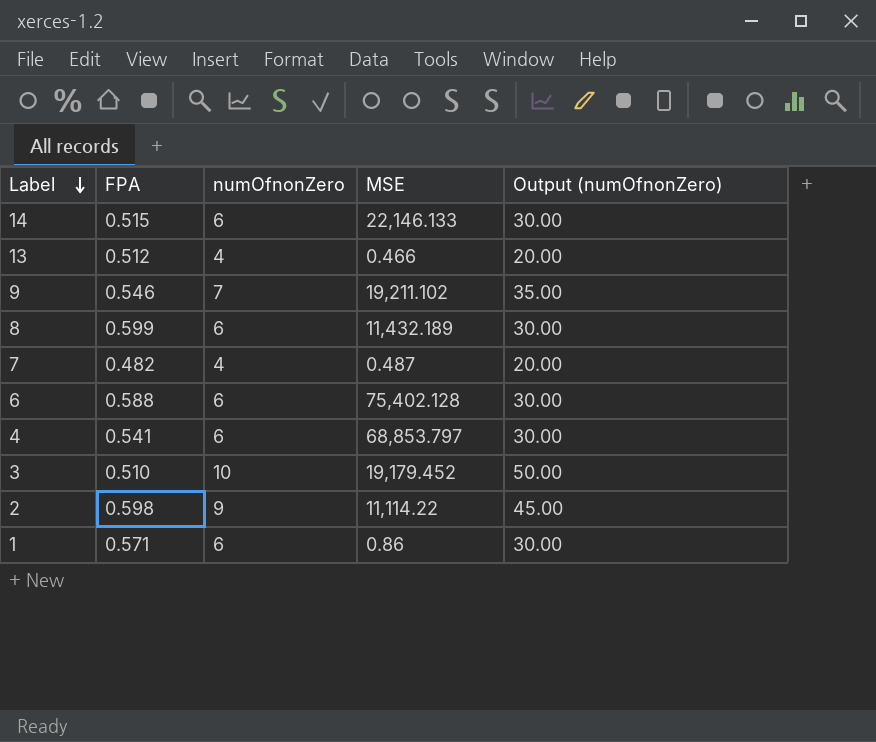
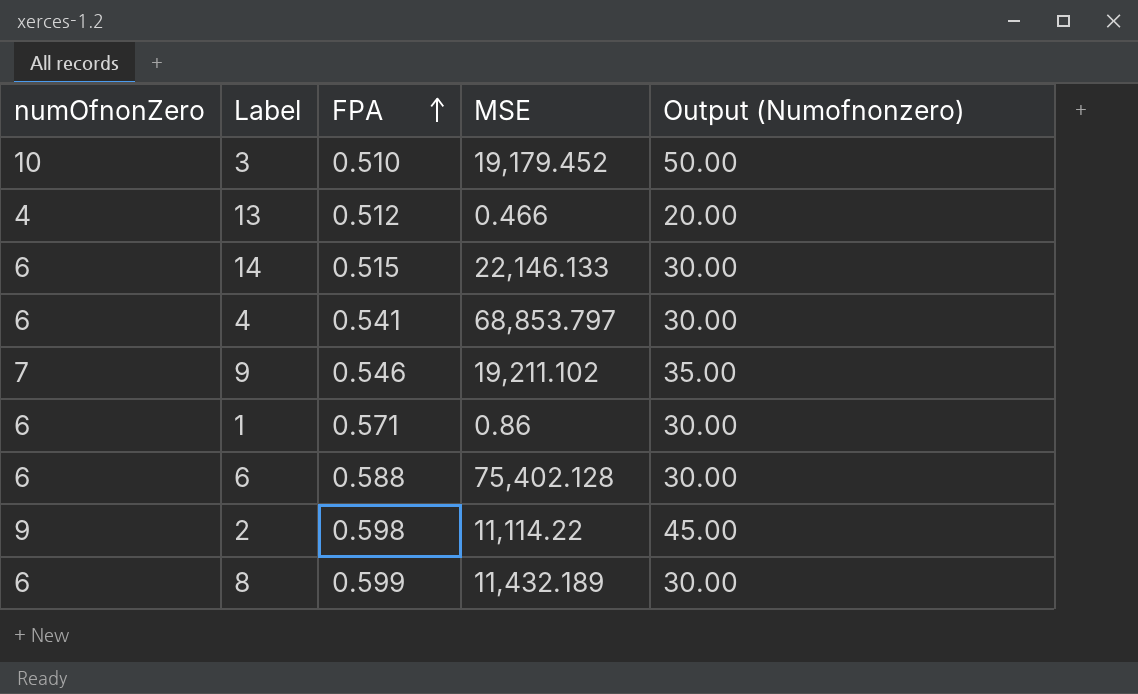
row order: Label descending -> FPA ascending
column numOfnonZero | position: 3 -> 1
column name: Output (numOfnonZero) -> Output (Numofnonzero)
row 7: 0.482 | 4 | 0.487 | 20.00 -> none

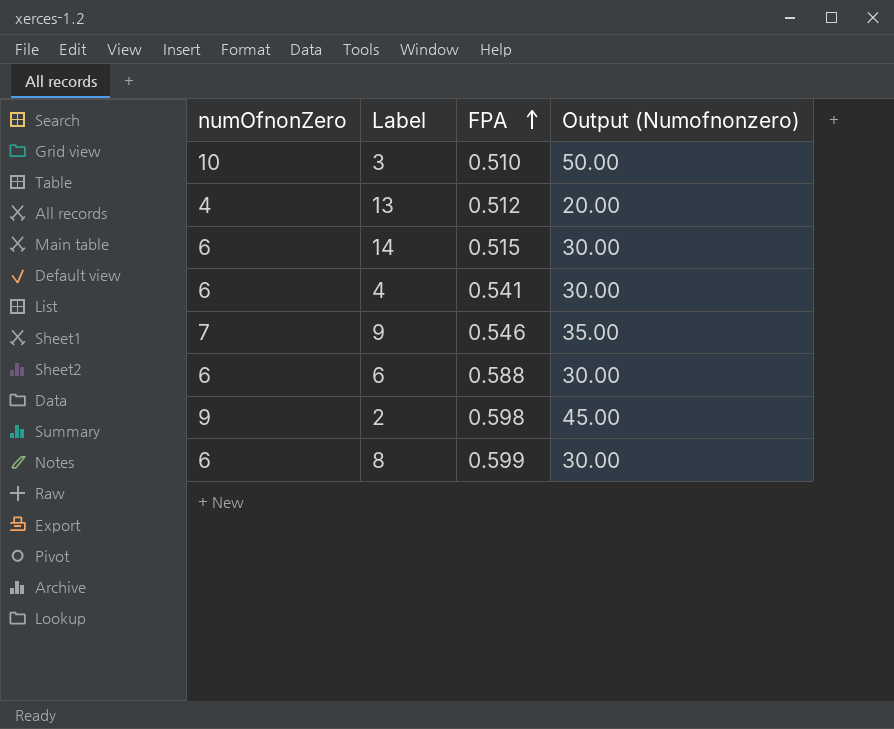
column MSE | position: 4 -> none
row 1: 6 | 0.571 | 0.86 | 30.00 -> none

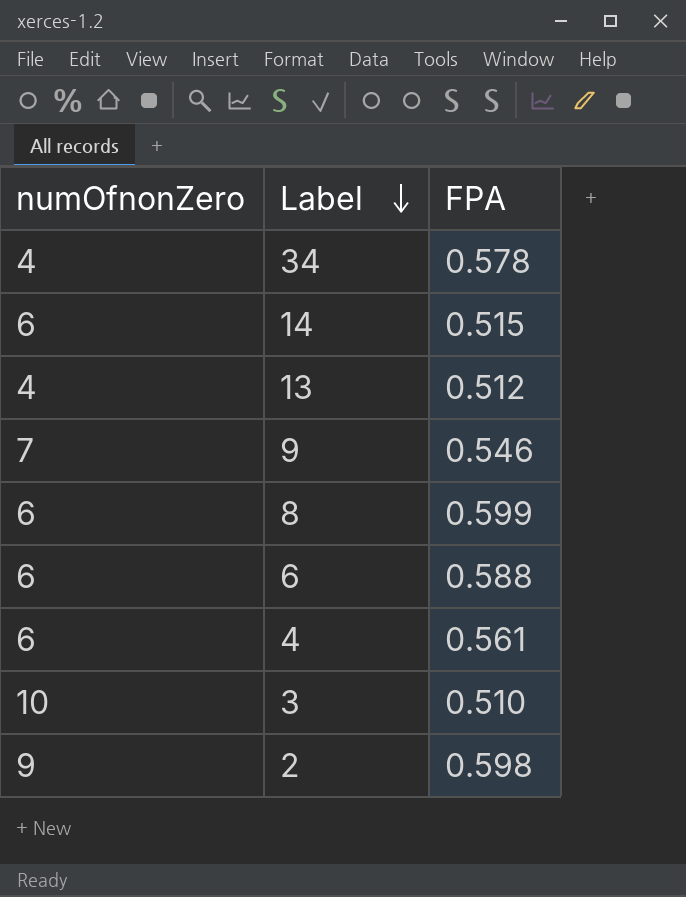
row order: FPA ascending -> Label descending
column Output (Numofnonzero) | formula: [numOfnonZero] * 5 -> none
row 34: none -> 4 | 0.578
4 | FPA: 0.541 -> 0.561

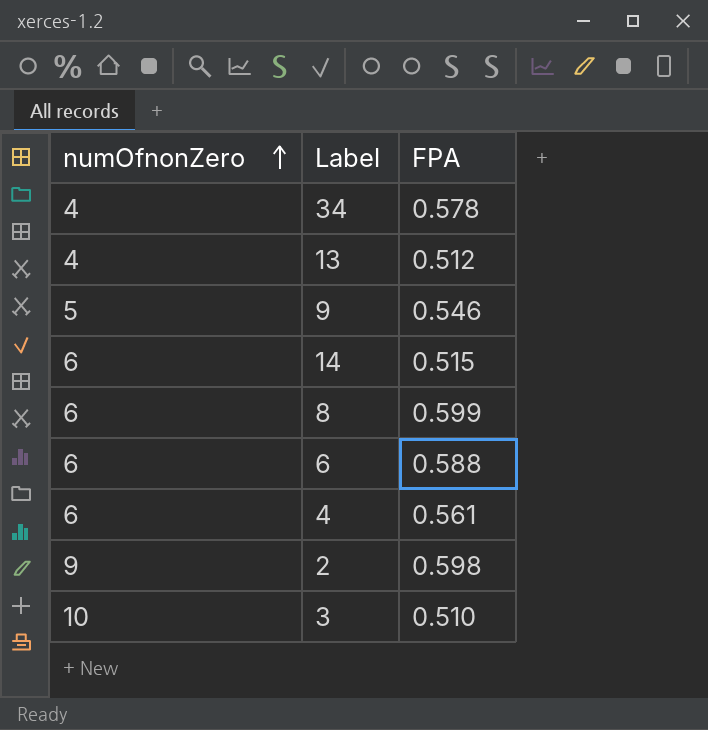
row order: Label descending -> numOfnonZero ascending
9 | numOfnonZero: 7 -> 5

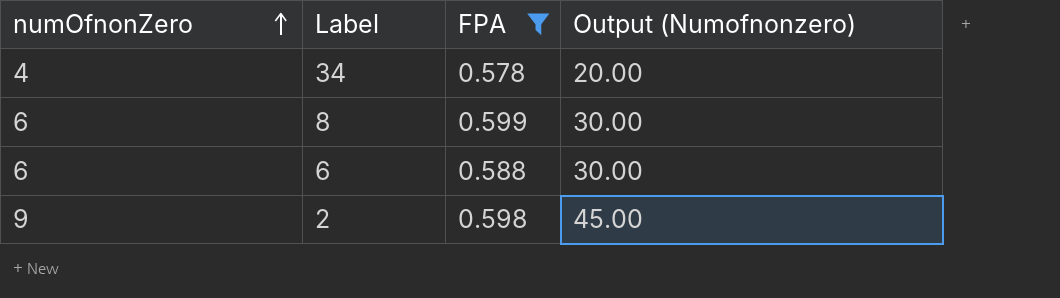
filter: none -> FPA >= 0.578
column Output (Numofnonzero) | formula: none -> [numOfnonZero] * 5

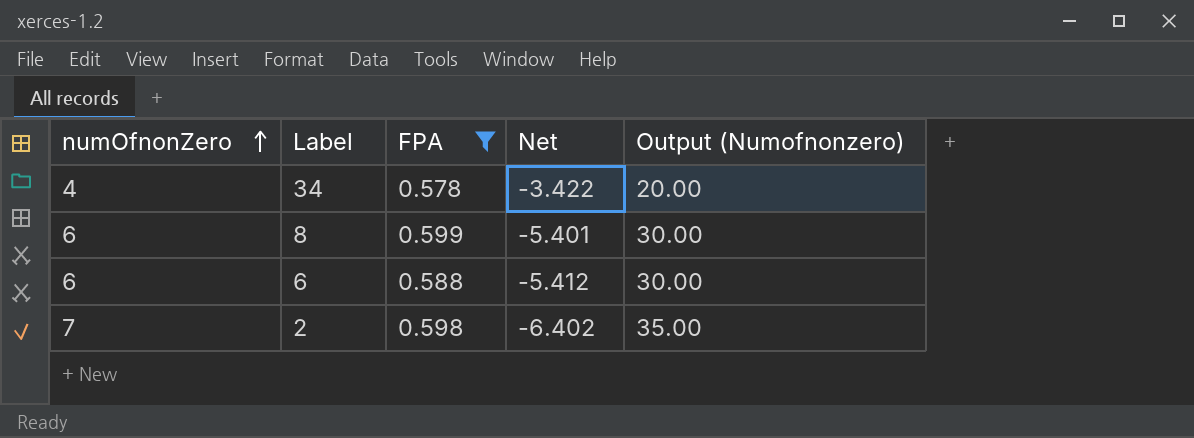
column Net | formula: none -> [FPA] - [numOfnonZero]
2 | numOfnonZero: 9 -> 7
2 | Output (Numofnonzero): 45.00 -> 35.00

